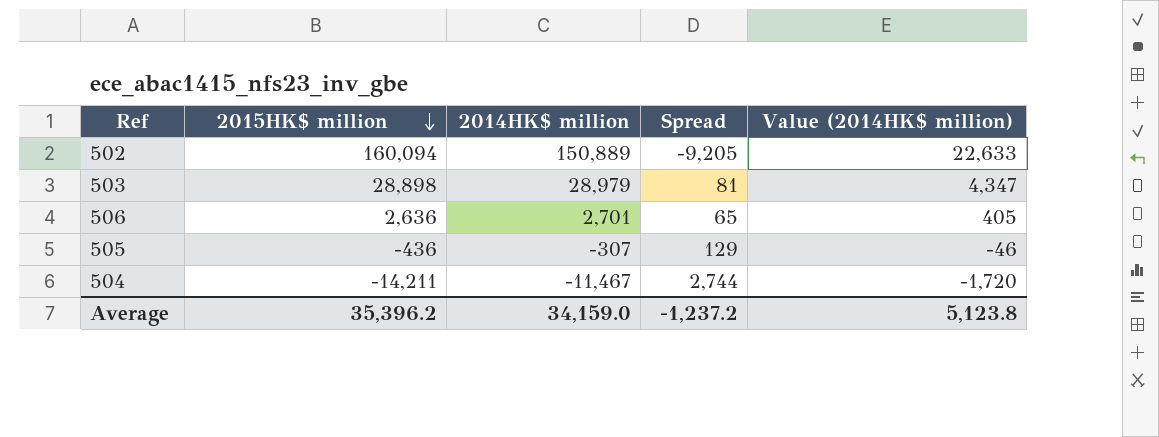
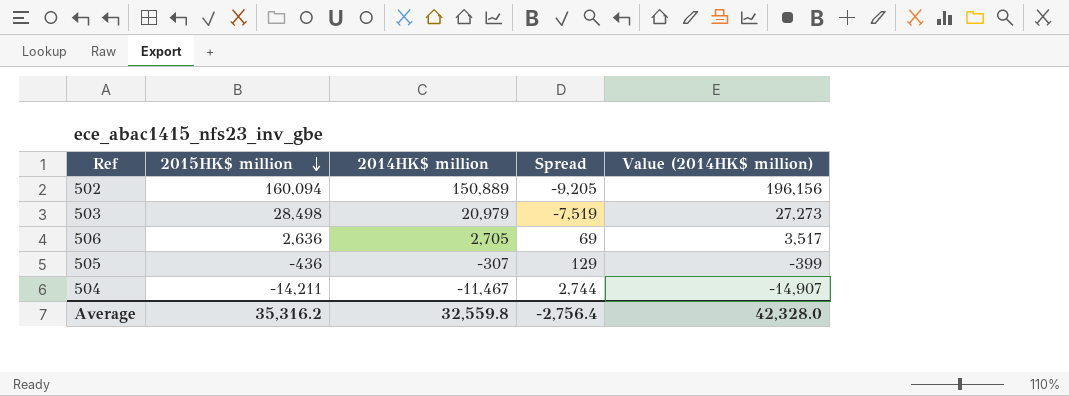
column Value (2014HK$ million) | formula: [2014HK$ million] * 0.15 -> [2014HK$ million] * 1.3
503 | 2015HK$ million: 28,898 -> 28,498
503 | 2014HK$ million: 28,979 -> 20,979
503 | Spread: 81 -> -7,519
506 | 2014HK$ million: 2,701 -> 2,705
506 | Spread: 65 -> 69
Average | 2015HK$ million: 35,396.2 -> 35,316.2
Average | 2014HK$ million: 34,159.0 -> 32,559.8
Average | Spread: -1,237.2 -> -2,756.4
Average | Value (2014HK$ million): 5,123.8 -> 42,328.0

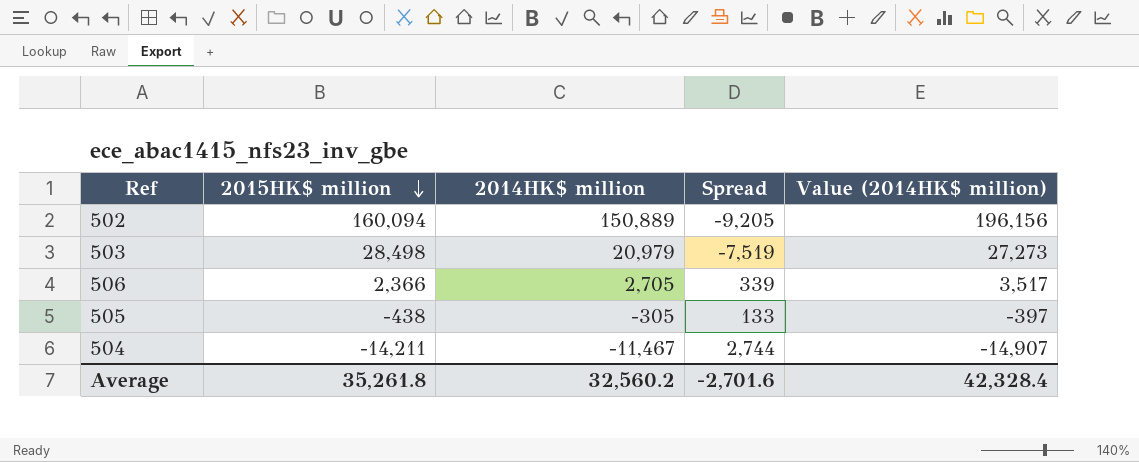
506 | 2015HK$ million: 2,636 -> 2,366
506 | Spread: 69 -> 339
505 | 2015HK$ million: -436 -> -438
505 | 2014HK$ million: -307 -> -305
505 | Spread: 129 -> 133
505 | Value (2014HK$ million): -399 -> -397
Average | 2015HK$ million: 35,316.2 -> 35,261.8
Average | 2014HK$ million: 32,559.8 -> 32,560.2
Average | Spread: -2,756.4 -> -2,701.6
Average | Value (2014HK$ million): 42,328.0 -> 42,328.4

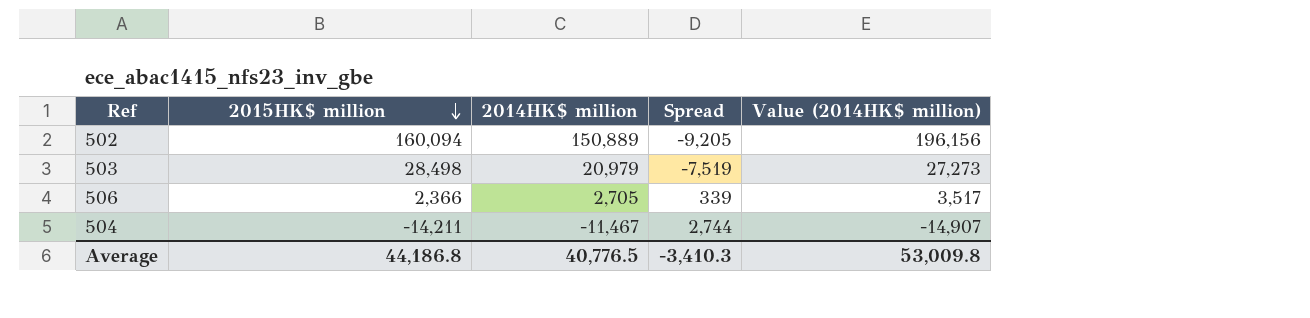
row 505: -438 | -305 | 133 | -397 -> none
Average | 2015HK$ million: 35,261.8 -> 44,186.8
Average | 2014HK$ million: 32,560.2 -> 40,776.5
Average | Spread: -2,701.6 -> -3,410.3
Average | Value (2014HK$ million): 42,328.4 -> 53,009.8

